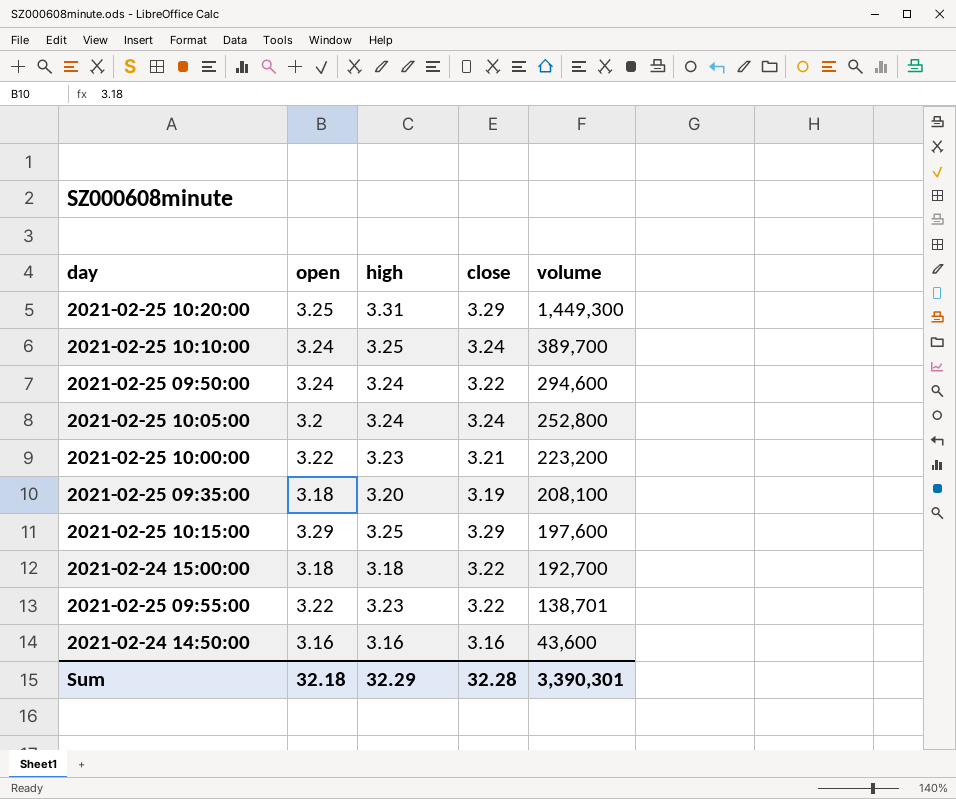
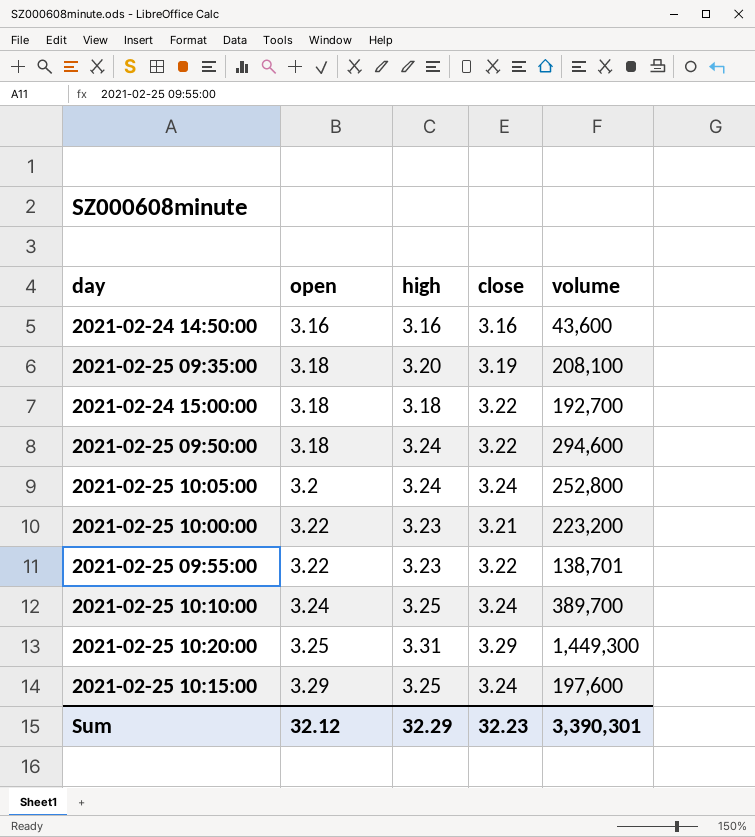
row order: volume descending -> open ascending
2021-02-25 09:50:00 | open: 3.24 -> 3.18
2021-02-25 10:15:00 | close: 3.29 -> 3.24
Sum | open: 32.18 -> 32.12
Sum | close: 32.28 -> 32.23

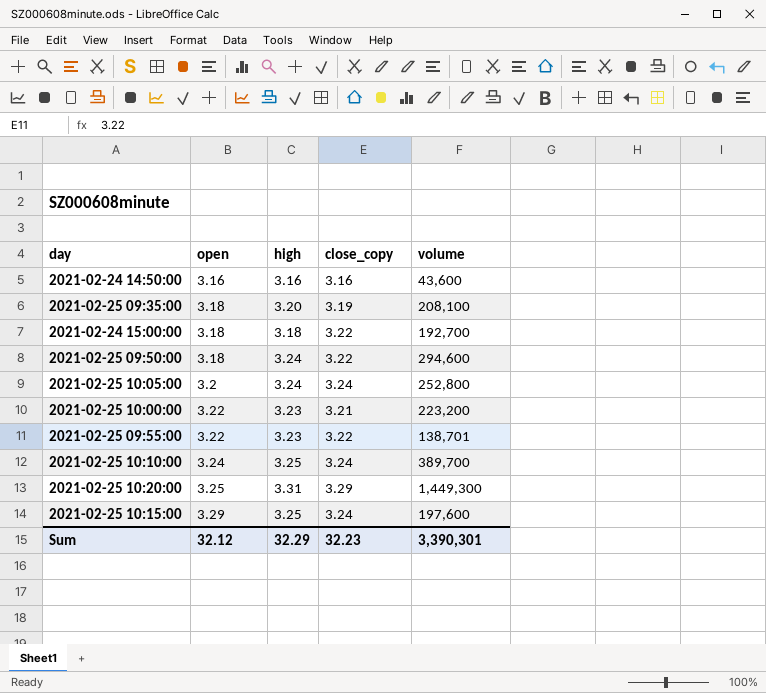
column name: close -> close_copy

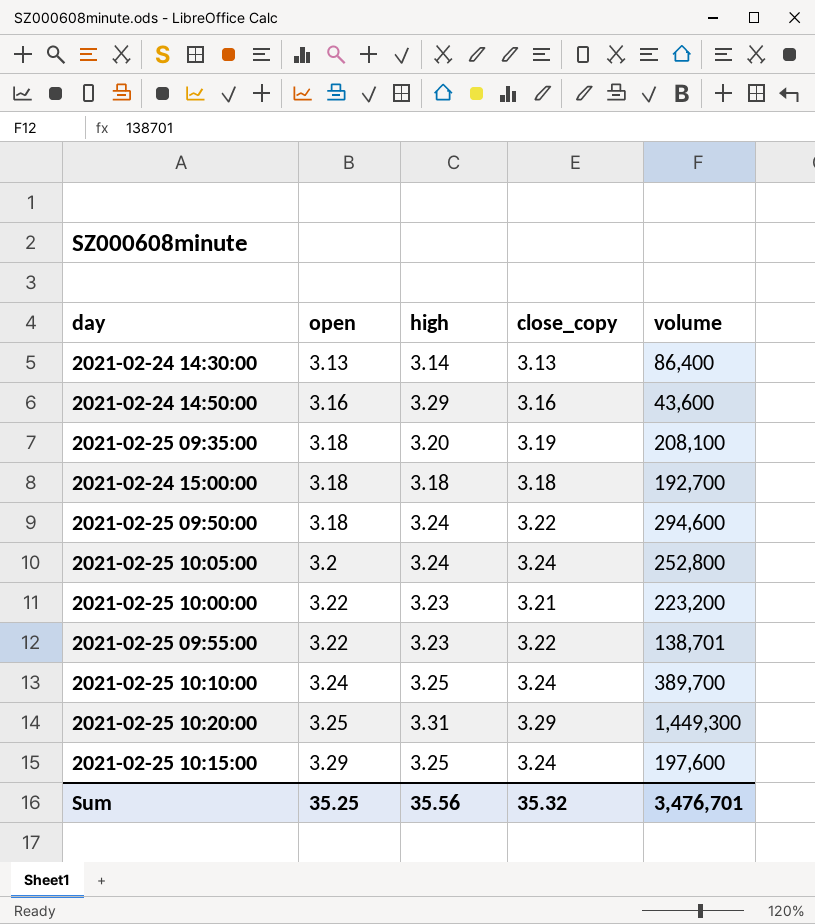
row 2021-02-24 14:30:00: none -> 3.13 | 3.14 | 3.13 | 86,400
2021-02-24 14:50:00 | high: 3.16 -> 3.29
2021-02-24 15:00:00 | close_copy: 3.22 -> 3.18
Sum | open: 32.12 -> 35.25
Sum | high: 32.29 -> 35.56
Sum | close_copy: 32.23 -> 35.32
Sum | volume: 3,390,301 -> 3,476,701

